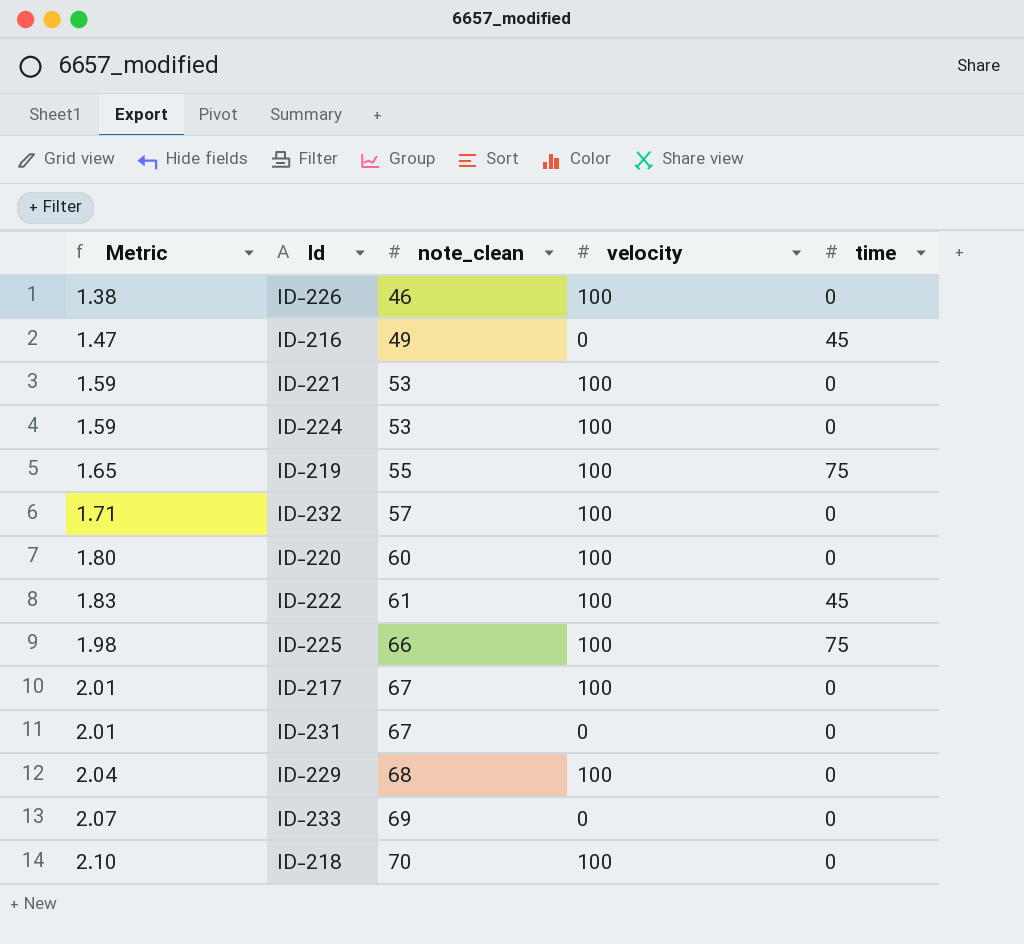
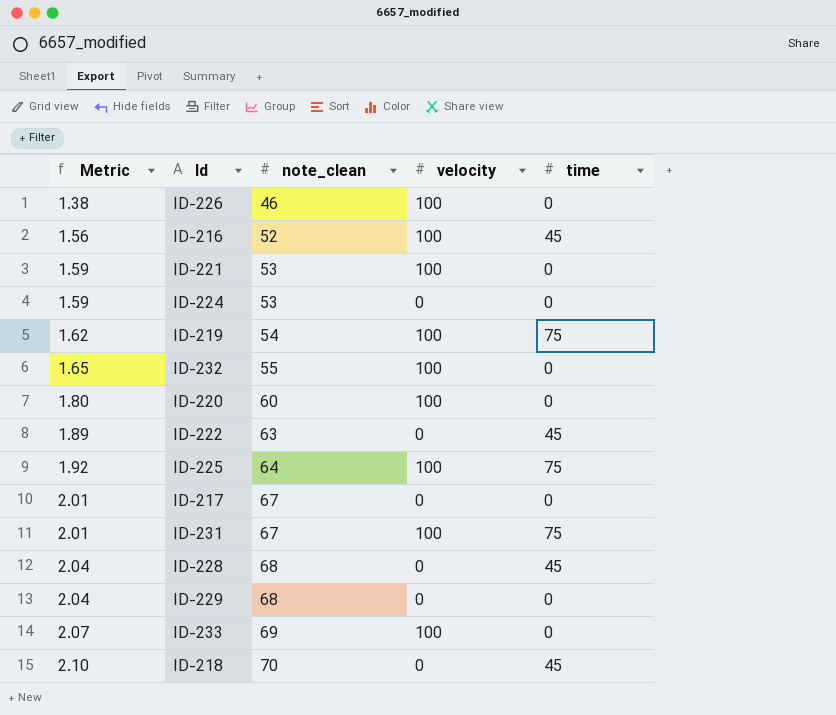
ID-216 | Metric: 1.47 -> 1.56
ID-216 | note_clean: 49 -> 52
ID-216 | velocity: 0 -> 100
ID-224 | velocity: 100 -> 0
ID-219 | Metric: 1.65 -> 1.62
ID-219 | note_clean: 55 -> 54
ID-232 | Metric: 1.71 -> 1.65
ID-232 | note_clean: 57 -> 55
ID-222 | Metric: 1.83 -> 1.89
ID-222 | note_clean: 61 -> 63
ID-222 | velocity: 100 -> 0
ID-225 | Metric: 1.98 -> 1.92
ID-225 | note_clean: 66 -> 64
ID-217 | velocity: 100 -> 0
ID-231 | velocity: 0 -> 100
ID-231 | time: 0 -> 75
row ID-228: none -> 2.04 | 68 | 0 | 45
ID-229 | velocity: 100 -> 0
ID-233 | velocity: 0 -> 100
ID-218 | velocity: 100 -> 0
ID-218 | time: 0 -> 45

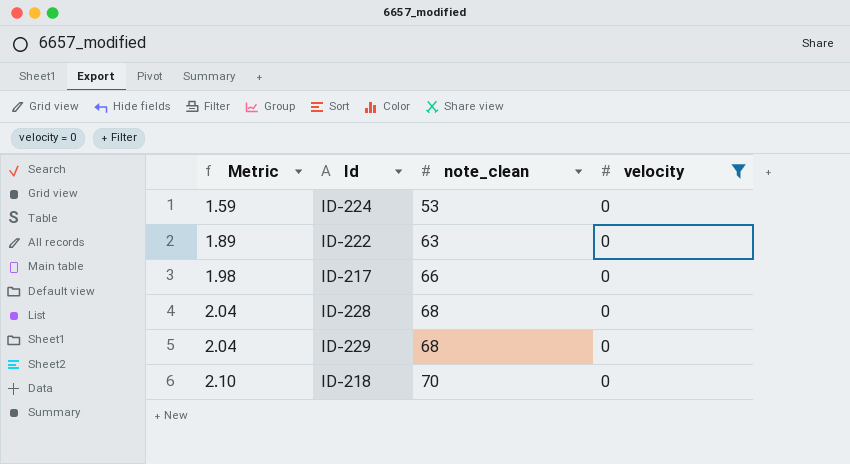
filter: none -> velocity = 0
column time | position: 5 -> none
ID-217 | Metric: 2.01 -> 1.98
ID-217 | note_clean: 67 -> 66

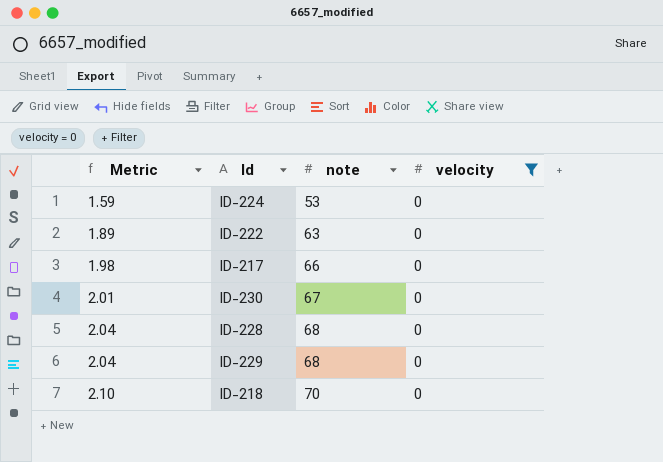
column name: note_clean -> note
row ID-230: none -> 2.01 | 67 | 0

